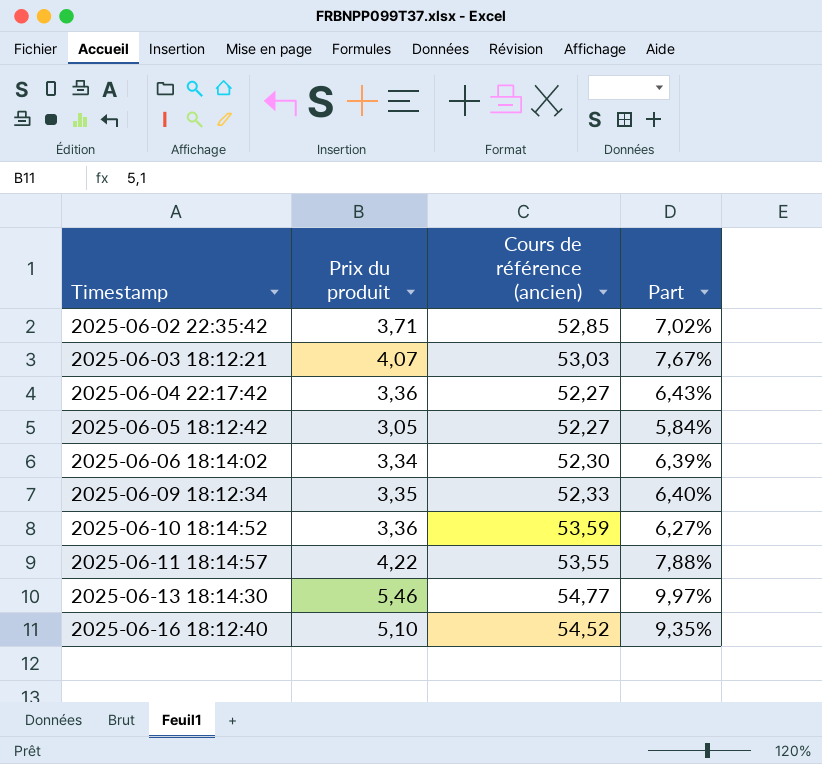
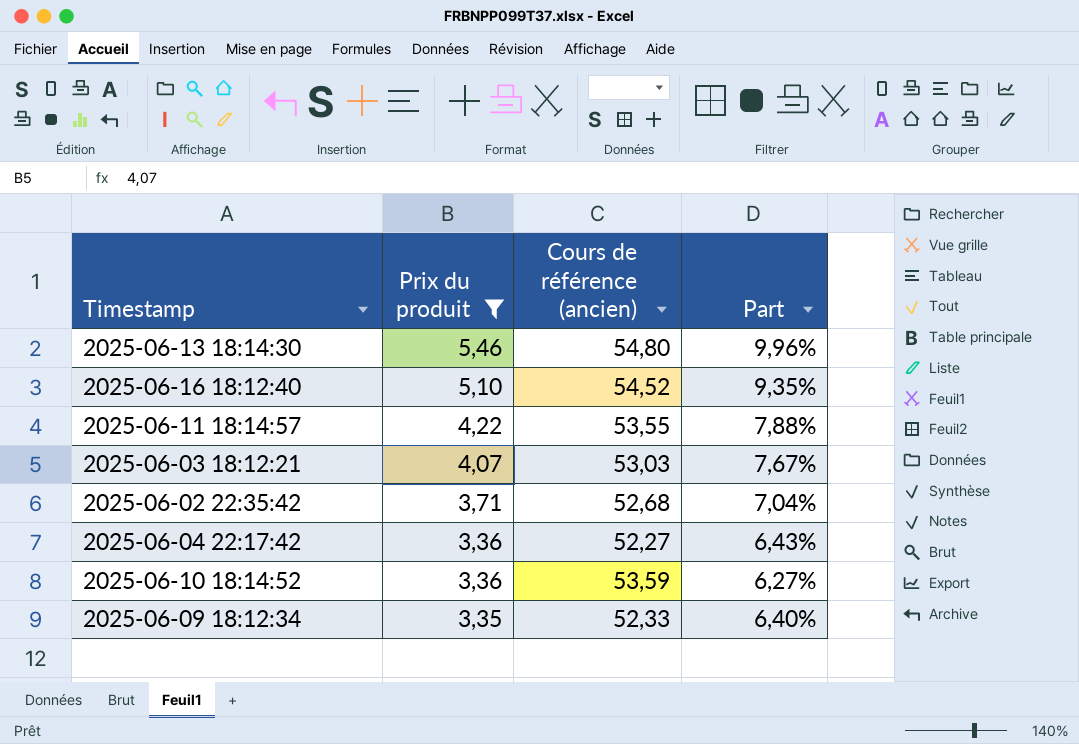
filter: none -> Prix du produit >= 3,35
row order: Timestamp ascending -> Prix du produit descending
2025-06-13 18:14:30 | Cours de référence (ancien): 54,77 -> 54,80
2025-06-13 18:14:30 | Part: 9,97% -> 9,96%
2025-06-02 22:35:42 | Cours de référence (ancien): 52,85 -> 52,68
2025-06-02 22:35:42 | Part: 7,02% -> 7,04%

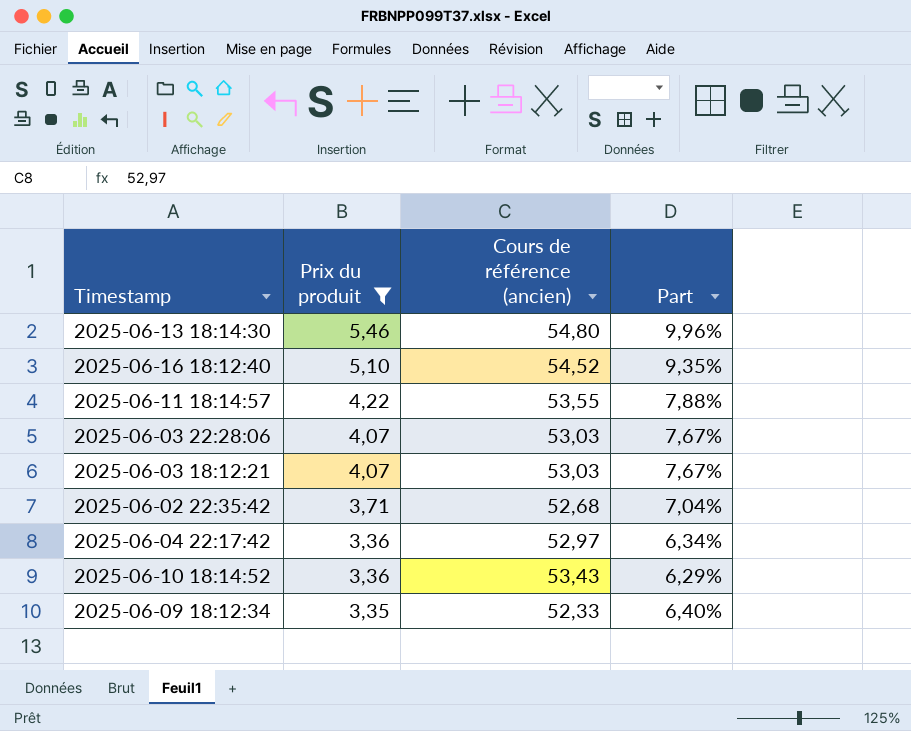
row 2025-06-03 22:28:06: none -> 4,07 | 53,03 | 7,67%
2025-06-04 22:17:42 | Cours de référence (ancien): 52,27 -> 52,97
2025-06-04 22:17:42 | Part: 6,43% -> 6,34%
2025-06-10 18:14:52 | Cours de référence (ancien): 53,59 -> 53,43
2025-06-10 18:14:52 | Part: 6,27% -> 6,29%

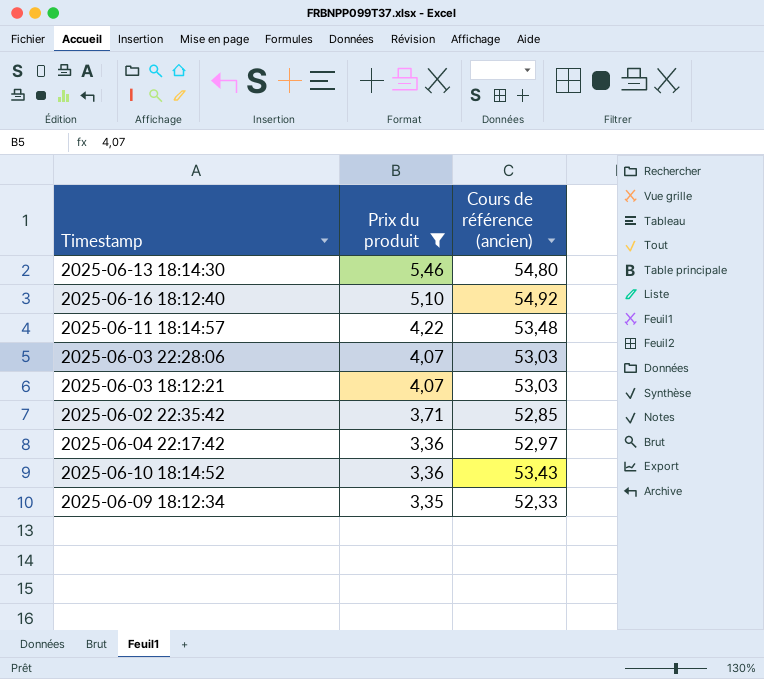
column Part | formula: [Prix du produit] / [Cours de référence (ancien)] -> none
2025-06-16 18:12:40 | Cours de référence (ancien): 54,52 -> 54,92
2025-06-11 18:14:57 | Cours de référence (ancien): 53,55 -> 53,48
2025-06-02 22:35:42 | Cours de référence (ancien): 52,68 -> 52,85

